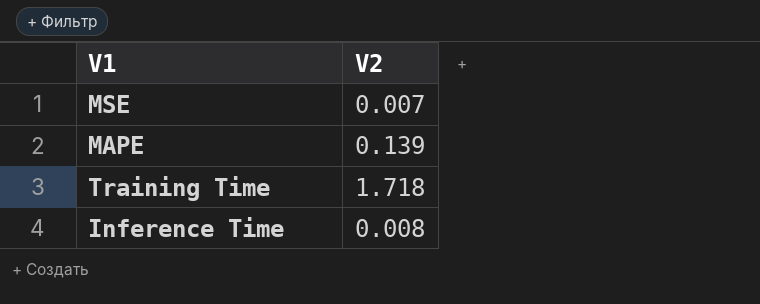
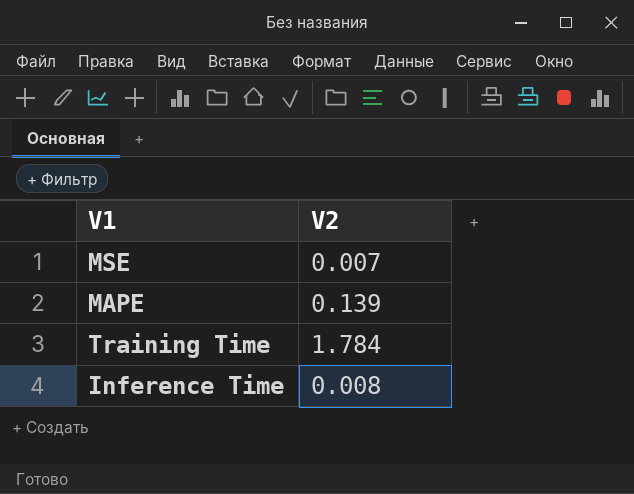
Training Time | V2: 1.718 -> 1.784

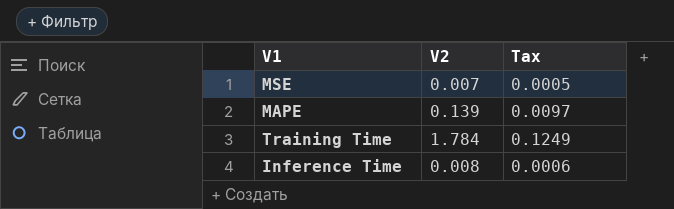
column Tax | formula: none -> [V2] * 0.07

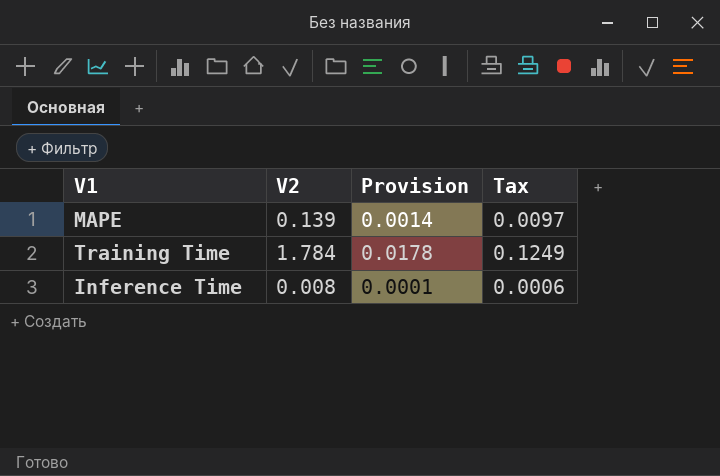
column Provision | formula: none -> [V2] * 0.01
row MSE: 0.007 | 0.0005 -> none

